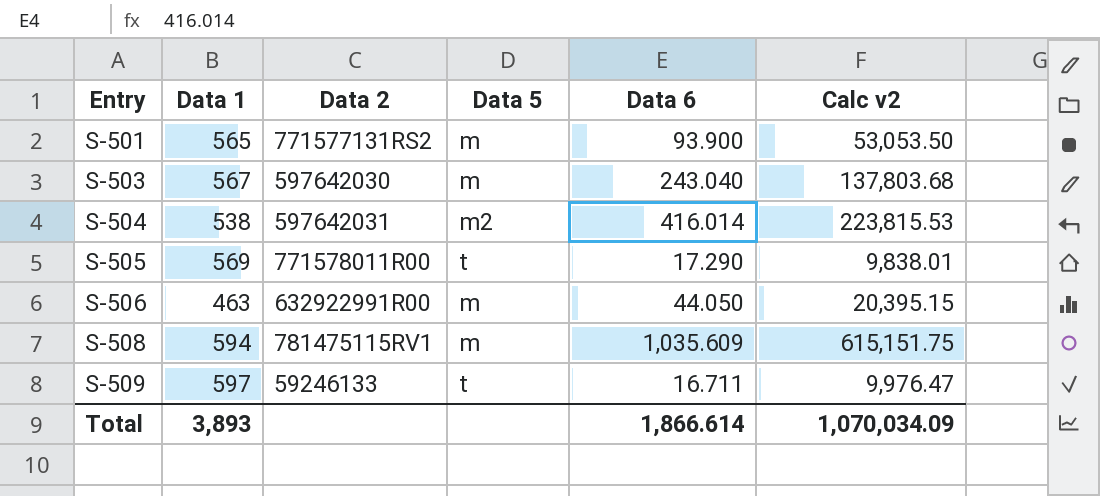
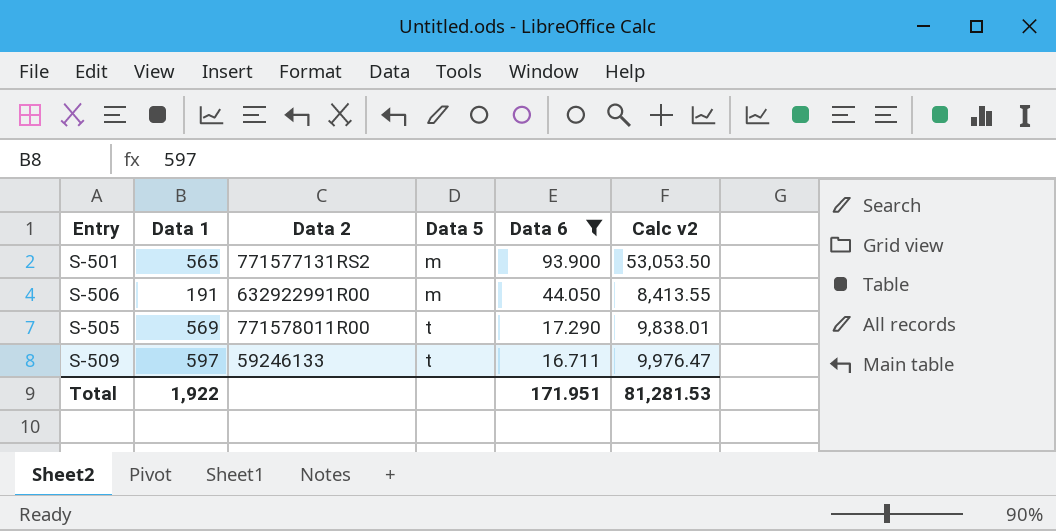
filter: none -> Data 6 <= 93.900
row order: Entry ascending -> Data 5 ascending
S-506 | Data 1: 463 -> 191
S-506 | Calc v2: 20,395.15 -> 8,413.55
Total | Data 1: 3,893 -> 1,922
Total | Data 6: 1,866.614 -> 171.951
Total | Calc v2: 1,070,034.09 -> 81,281.53

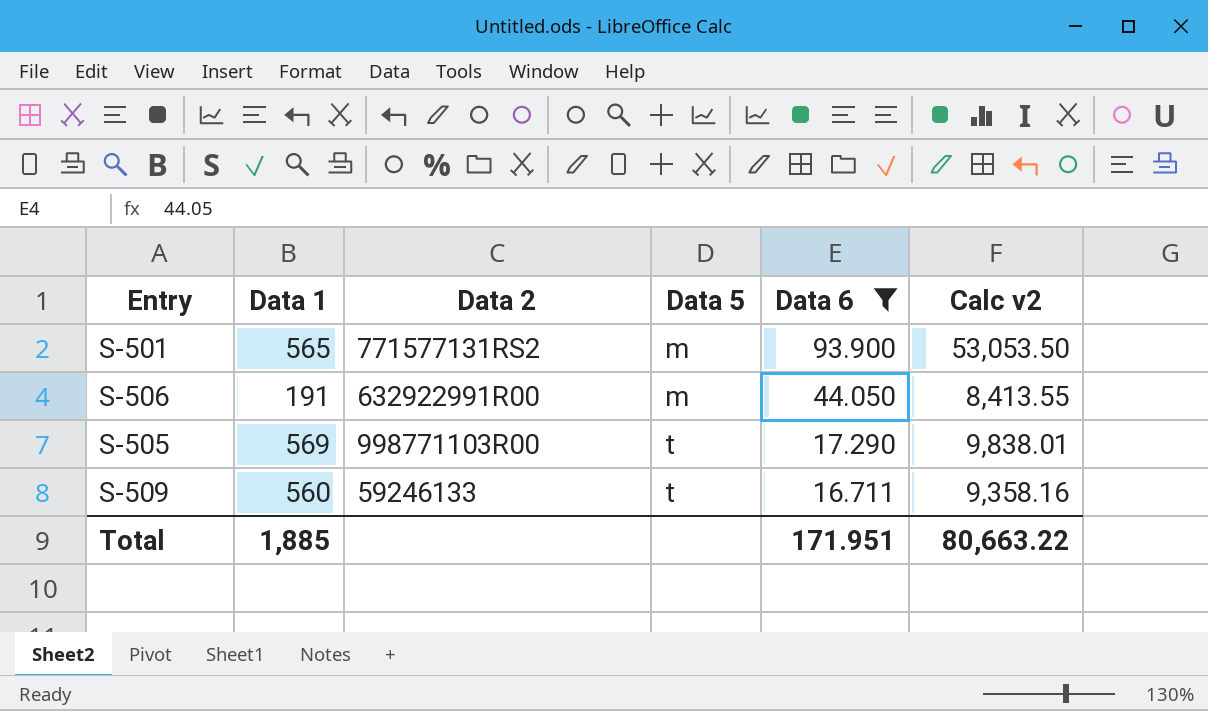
S-505 | Data 2: 771578011R00 -> 998771103R00
S-509 | Data 1: 597 -> 560
S-509 | Calc v2: 9,976.47 -> 9,358.16
Total | Data 1: 1,922 -> 1,885
Total | Calc v2: 81,281.53 -> 80,663.22

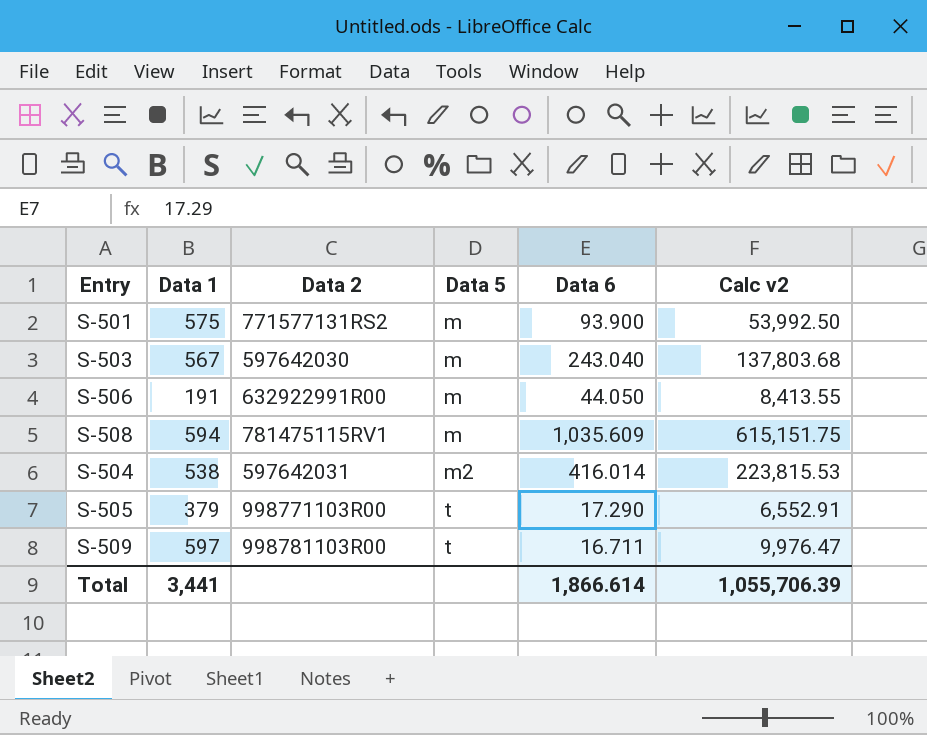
filter: Data 6 <= 93.900 -> none
S-501 | Data 1: 565 -> 575
S-501 | Calc v2: 53,053.50 -> 53,992.50
S-505 | Data 1: 569 -> 379
S-505 | Calc v2: 9,838.01 -> 6,552.91
S-509 | Data 1: 560 -> 597
S-509 | Data 2: 59246133 -> 998781103R00
S-509 | Calc v2: 9,358.16 -> 9,976.47
Total | Data 1: 1,885 -> 3,441
Total | Data 6: 171.951 -> 1,866.614
Total | Calc v2: 80,663.22 -> 1,055,706.39

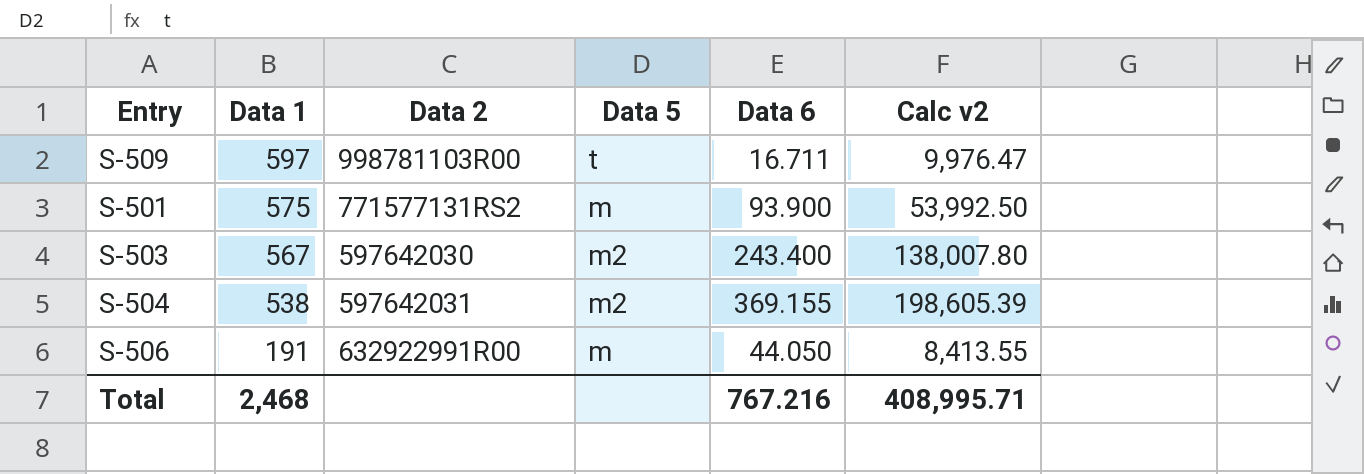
row order: Data 5 ascending -> Data 1 descending
row S-508: 594 | 781475115RV1 | m | 1,035.609 | 615,151.75 -> none
row S-505: 379 | 998771103R00 | t | 17.290 | 6,552.91 -> none
S-503 | Data 5: m -> m2
S-503 | Data 6: 243.040 -> 243.400
S-503 | Calc v2: 137,803.68 -> 138,007.80
S-504 | Data 6: 416.014 -> 369.155
S-504 | Calc v2: 223,815.53 -> 198,605.39
Total | Data 1: 3,441 -> 2,468
Total | Data 6: 1,866.614 -> 767.216
Total | Calc v2: 1,055,706.39 -> 408,995.71

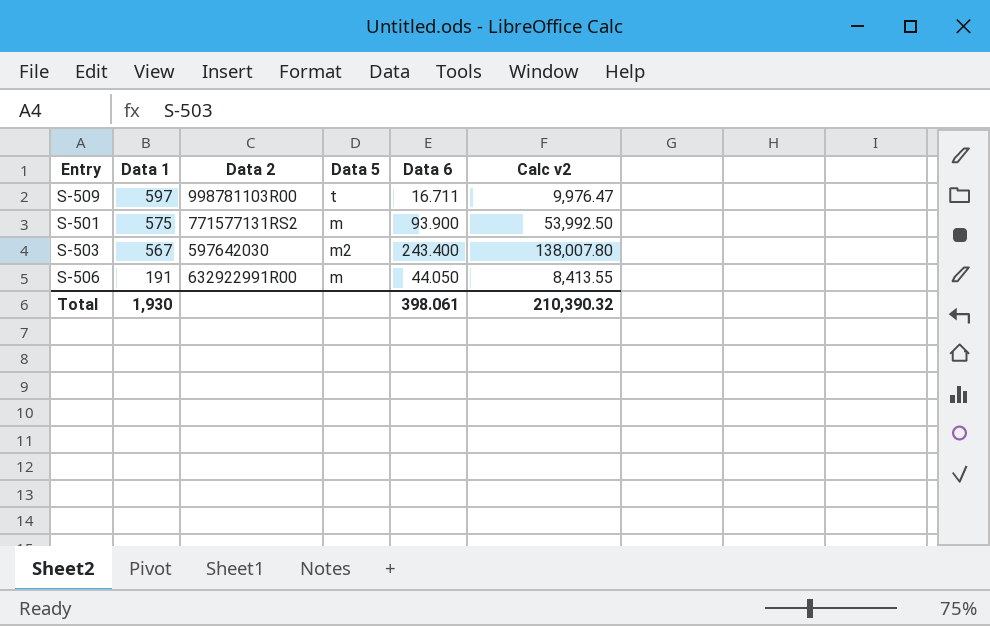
row S-504: 538 | 597642031 | m2 | 369.155 | 198,605.39 -> none
Total | Data 1: 2,468 -> 1,930
Total | Data 6: 767.216 -> 398.061
Total | Calc v2: 408,995.71 -> 210,390.32

